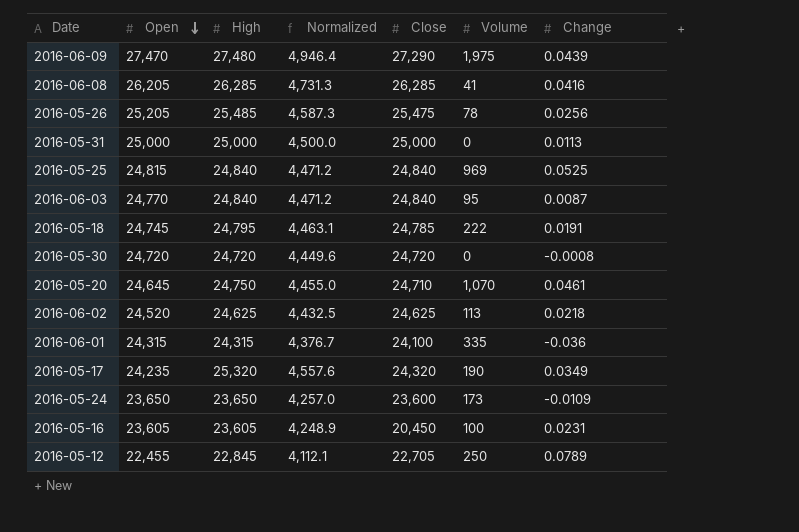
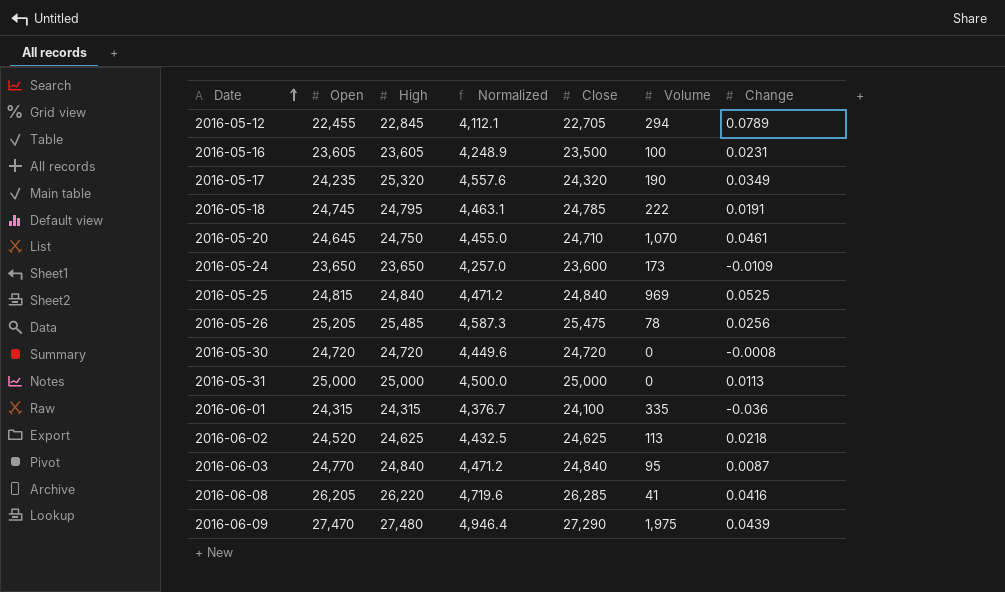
row order: Open descending -> Date ascending
2016-05-12 | Volume: 250 -> 294
2016-05-16 | Close: 20,450 -> 23,500
2016-06-08 | High: 26,285 -> 26,220
2016-06-08 | Normalized: 4,731.3 -> 4,719.6

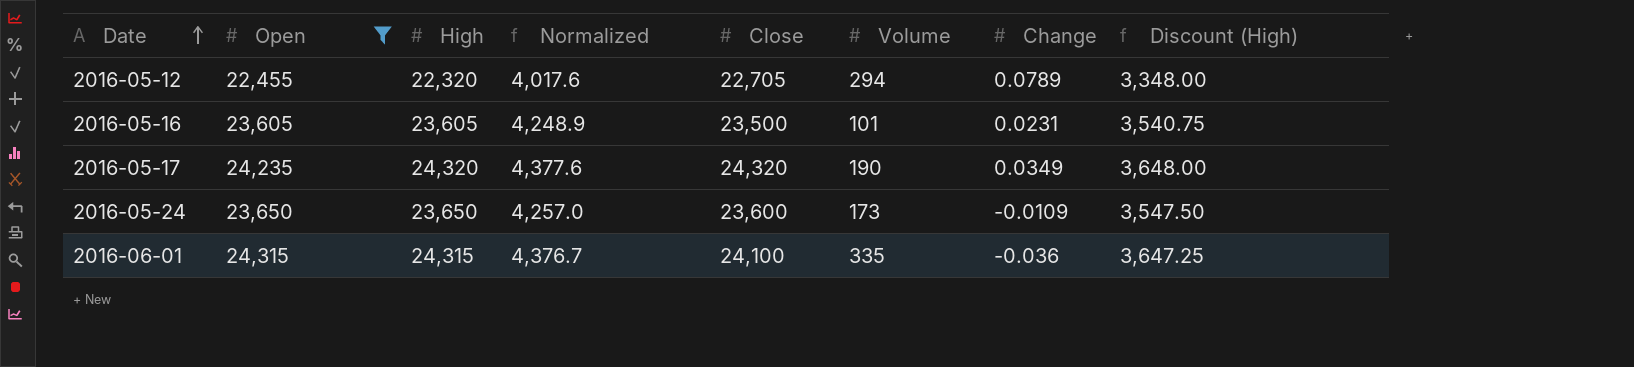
filter: none -> Open <= 24,315
column Discount (High) | formula: none -> [High] * 0.15
2016-05-12 | High: 22,845 -> 22,320
2016-05-12 | Normalized: 4,112.1 -> 4,017.6
2016-05-16 | Volume: 100 -> 101
2016-05-17 | High: 25,320 -> 24,320
2016-05-17 | Normalized: 4,557.6 -> 4,377.6

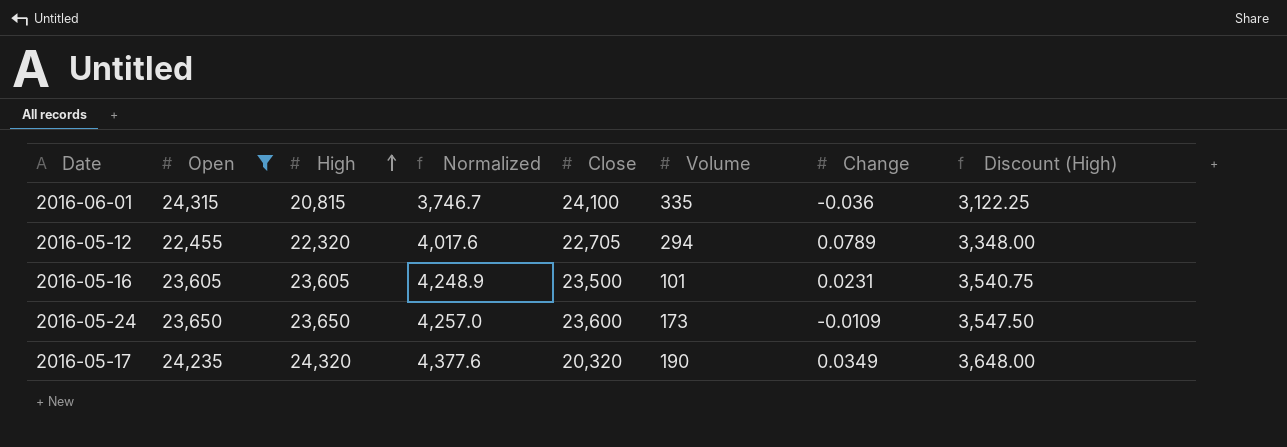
row order: Date ascending -> High ascending
2016-06-01 | High: 24,315 -> 20,815
2016-06-01 | Normalized: 4,376.7 -> 3,746.7
2016-06-01 | Discount (High): 3,647.25 -> 3,122.25
2016-05-17 | Close: 24,320 -> 20,320

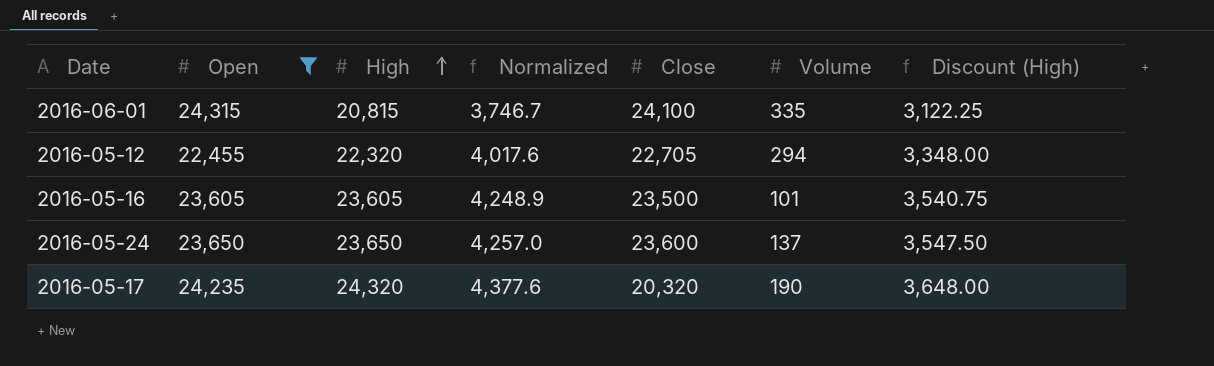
column Change | position: 7 -> none
2016-05-24 | Volume: 173 -> 137

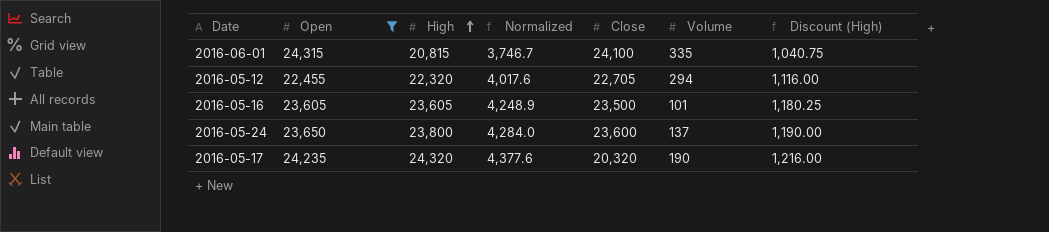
column Discount (High) | formula: [High] * 0.15 -> [High] * 0.05
2016-05-24 | High: 23,650 -> 23,800
2016-05-24 | Normalized: 4,257.0 -> 4,284.0

